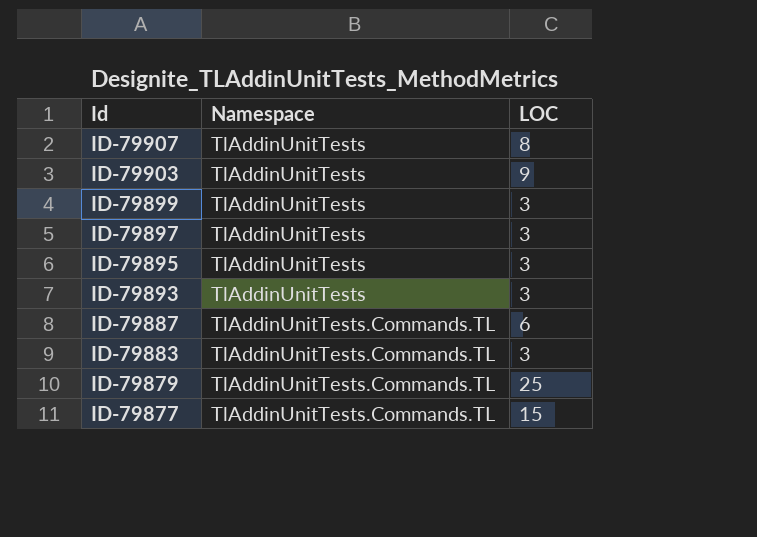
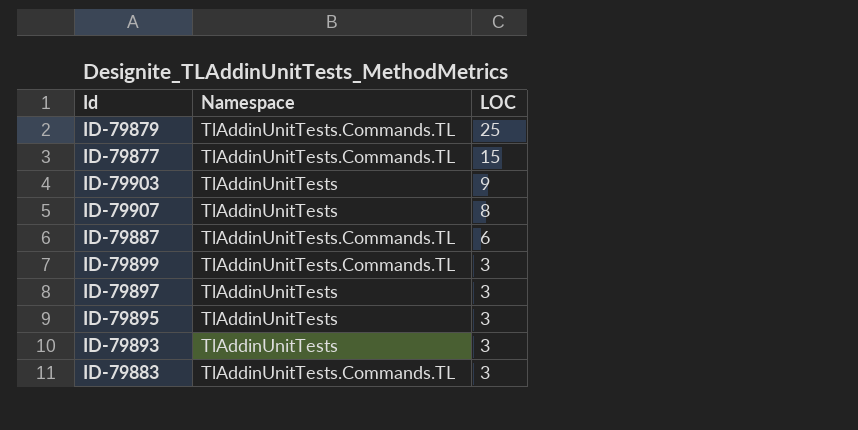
row order: Id descending -> LOC descending
ID-79899 | Namespace: TlAddinUnitTests -> TlAddinUnitTests.Commands.TL

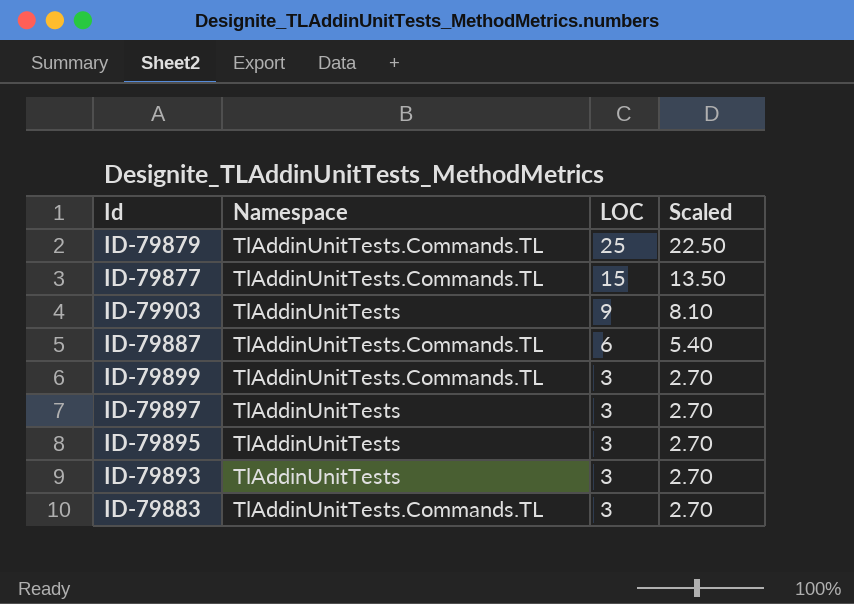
column Scaled | formula: none -> [LOC] * 0.9
row ID-79907: TlAddinUnitTests | 8 -> none

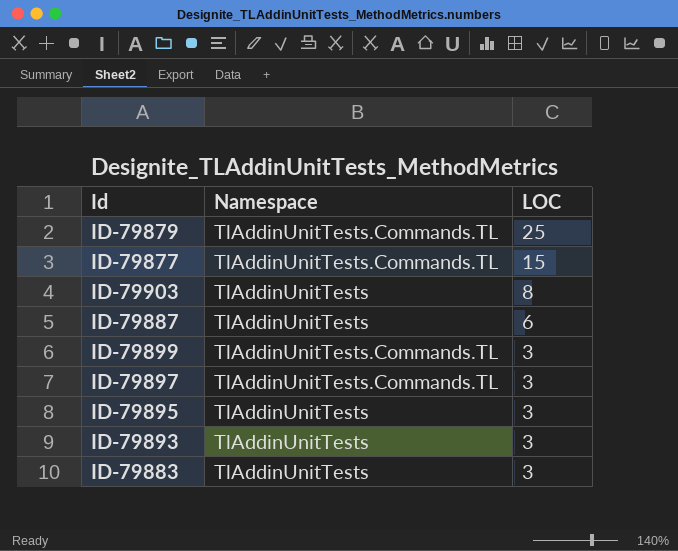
column Scaled | formula: [LOC] * 0.9 -> none
ID-79903 | LOC: 9 -> 8
ID-79887 | Namespace: TlAddinUnitTests.Commands.TL -> TlAddinUnitTests
ID-79897 | Namespace: TlAddinUnitTests -> TlAddinUnitTests.Commands.TL
ID-79883 | Namespace: TlAddinUnitTests.Commands.TL -> TlAddinUnitTests

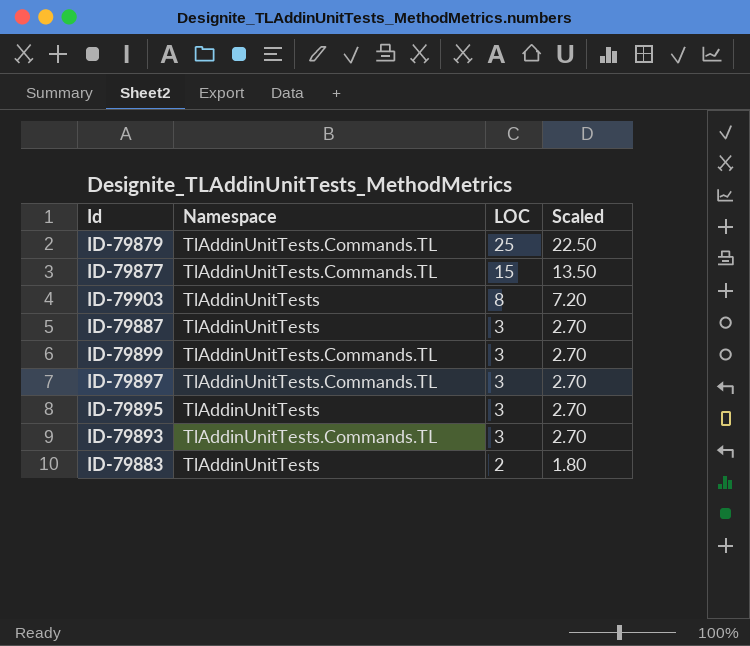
column Scaled | formula: none -> [LOC] * 0.9
ID-79887 | LOC: 6 -> 3
ID-79893 | Namespace: TlAddinUnitTests -> TlAddinUnitTests.Commands.TL
ID-79883 | LOC: 3 -> 2

